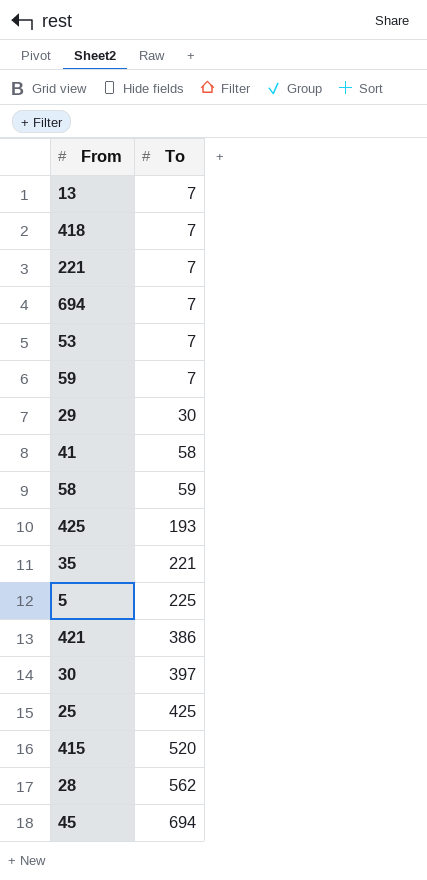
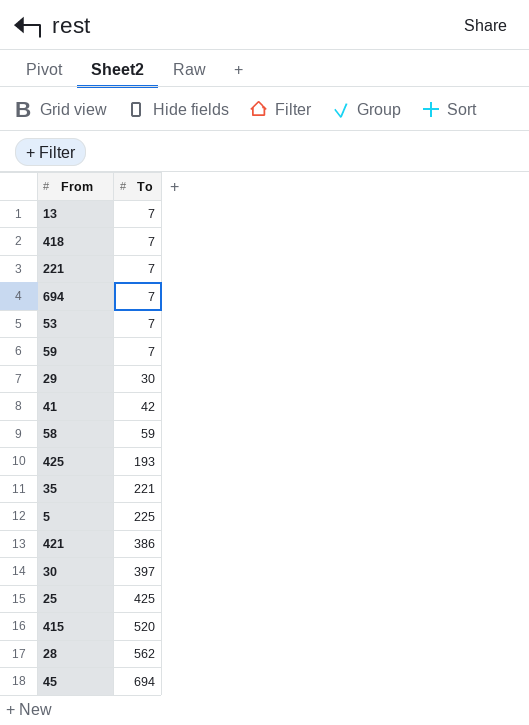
41 | To: 58 -> 42

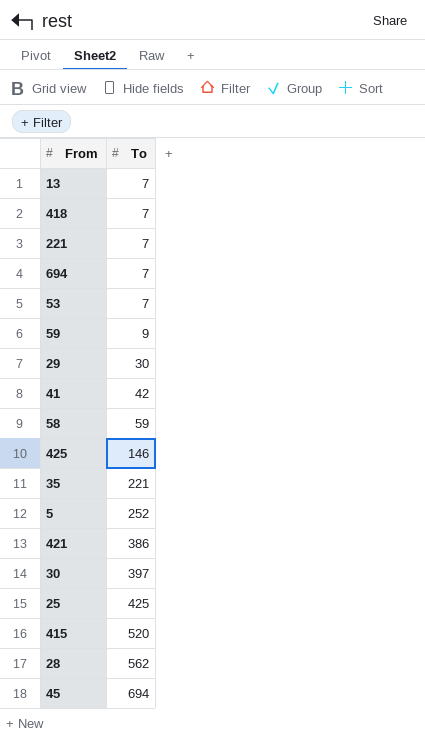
59 | To: 7 -> 9
425 | To: 193 -> 146
5 | To: 225 -> 252

